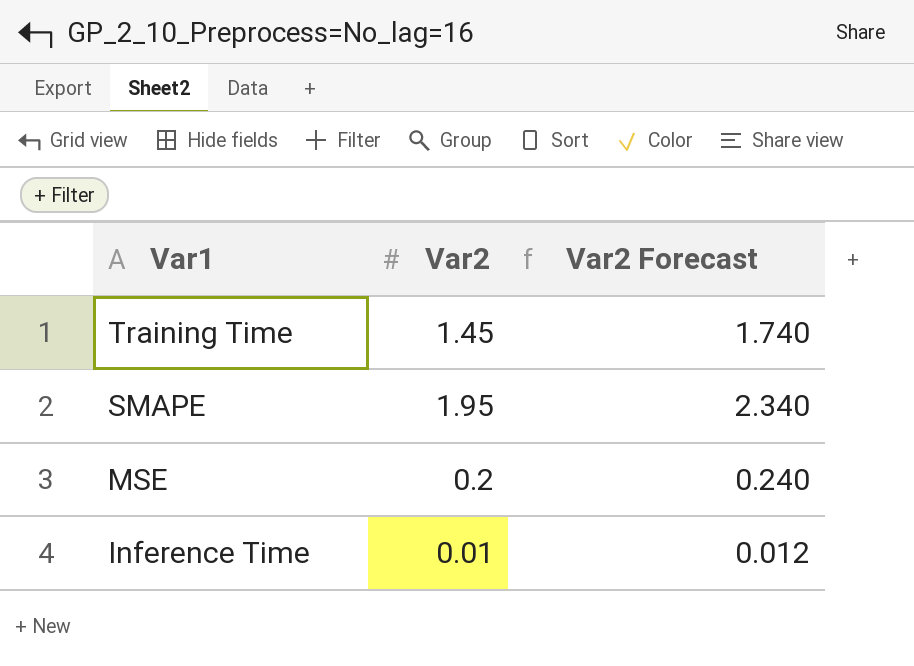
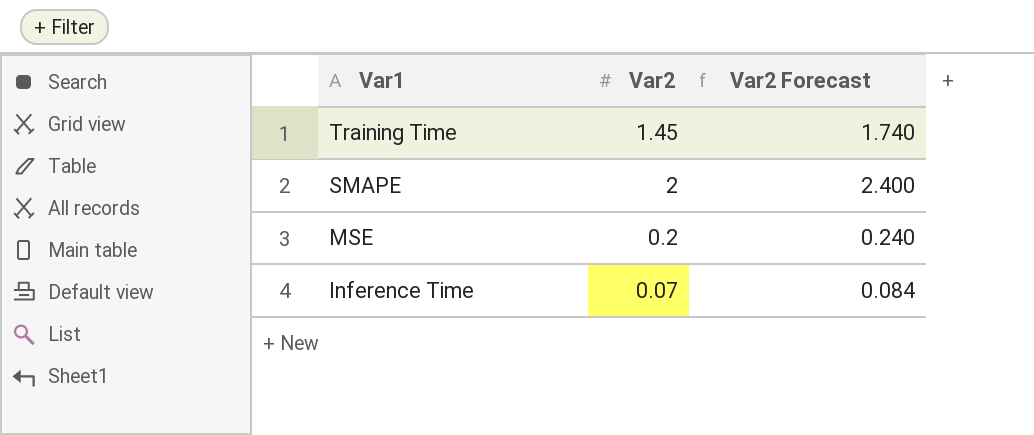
SMAPE | Var2: 1.95 -> 2
SMAPE | Var2 Forecast: 2.340 -> 2.400
Inference Time | Var2: 0.01 -> 0.07
Inference Time | Var2 Forecast: 0.012 -> 0.084

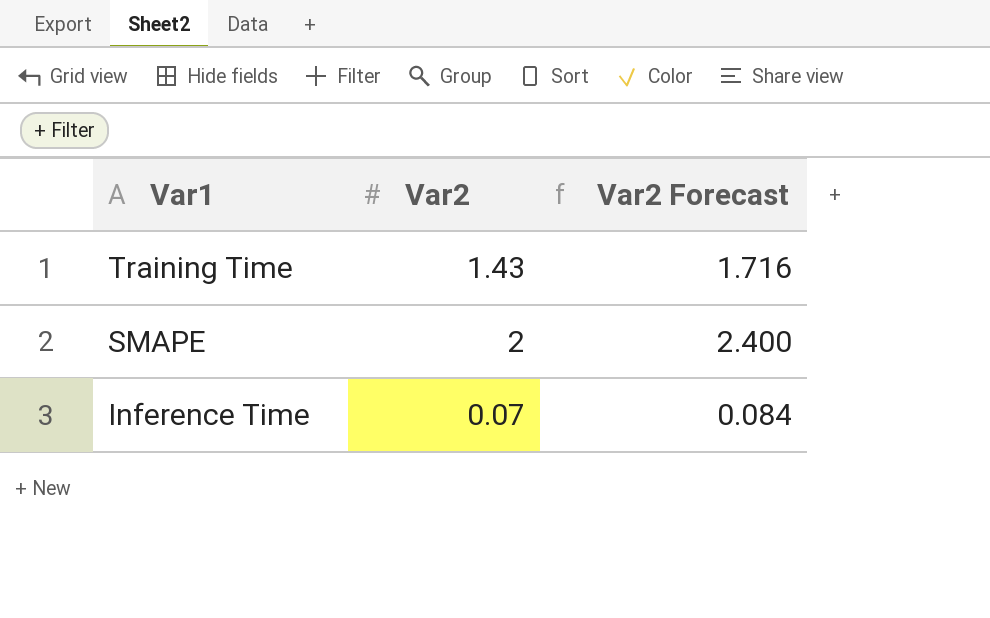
row MSE: 0.2 | 0.240 -> none
Training Time | Var2: 1.45 -> 1.43
Training Time | Var2 Forecast: 1.740 -> 1.716

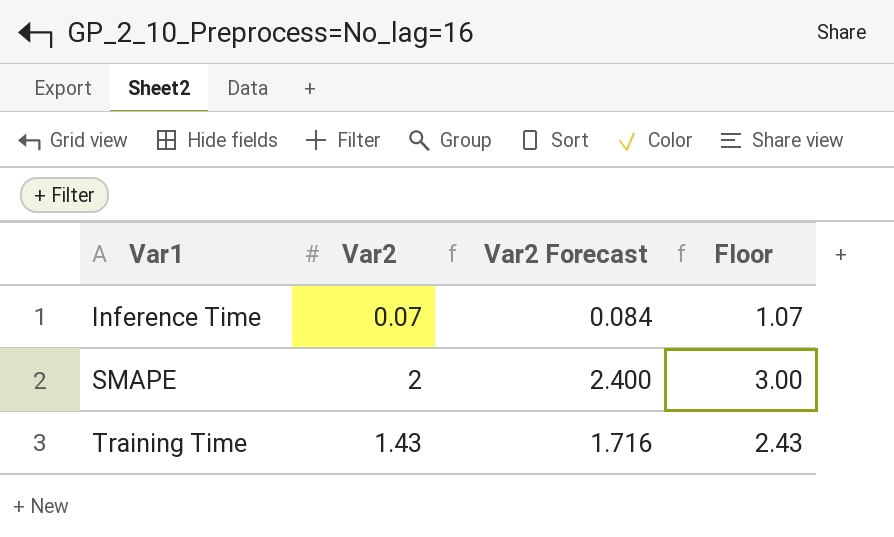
row order: Var1 descending -> Var1 ascending
column Floor | formula: none -> [Var2] + 1

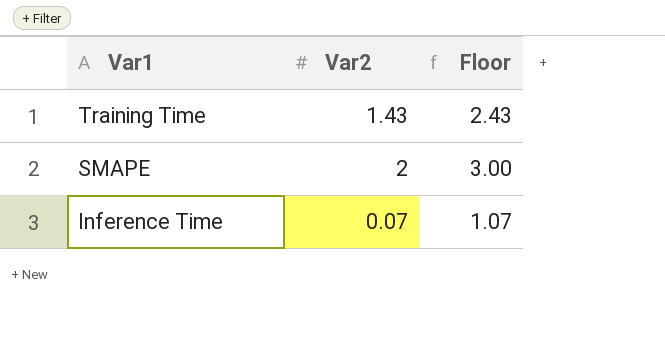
row order: Var1 ascending -> Var1 descending
column Var2 Forecast | formula: [Var2] * 1.2 -> none

